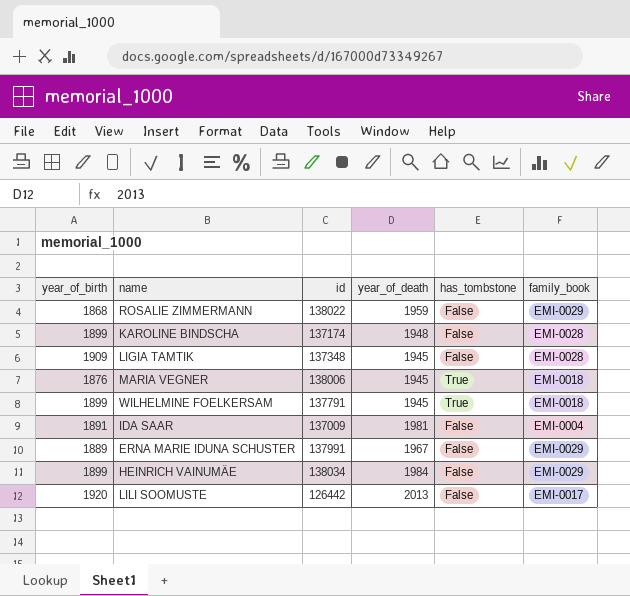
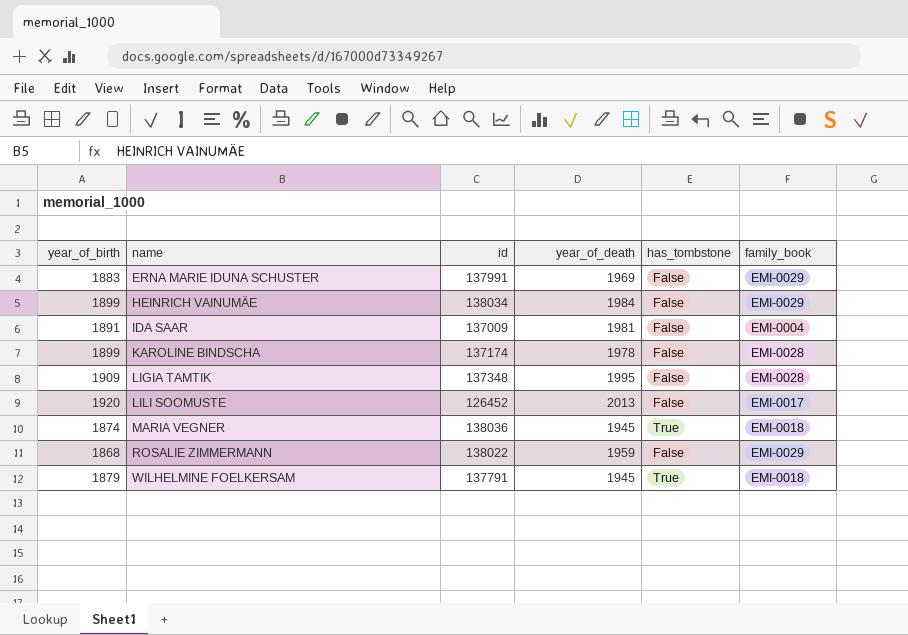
row order: none -> name ascending
ERNA MARIE IDUNA SCHUSTER | year_of_birth: 1889 -> 1883
ERNA MARIE IDUNA SCHUSTER | year_of_death: 1967 -> 1969
KAROLINE BINDSCHA | year_of_death: 1948 -> 1978
LIGIA TAMTIK | year_of_death: 1945 -> 1995
LILI SOOMUSTE | id: 126442 -> 126452
MARIA VEGNER | year_of_birth: 1876 -> 1874
MARIA VEGNER | id: 138006 -> 138036
WILHELMINE FOELKERSAM | year_of_birth: 1899 -> 1879

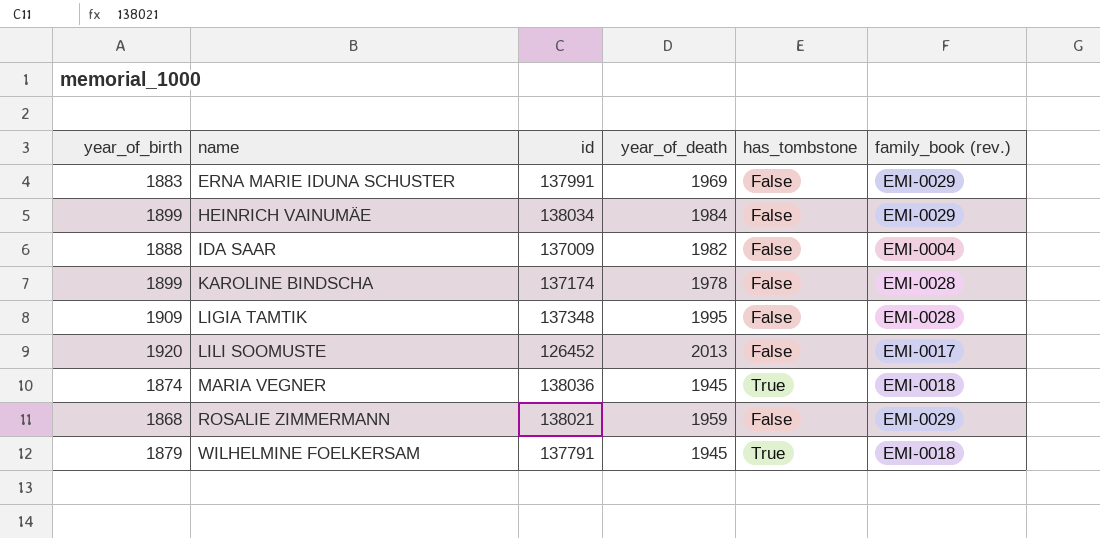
column name: family_book -> family_book (rev.)
IDA SAAR | year_of_birth: 1891 -> 1888
IDA SAAR | year_of_death: 1981 -> 1982
ROSALIE ZIMMERMANN | id: 138022 -> 138021

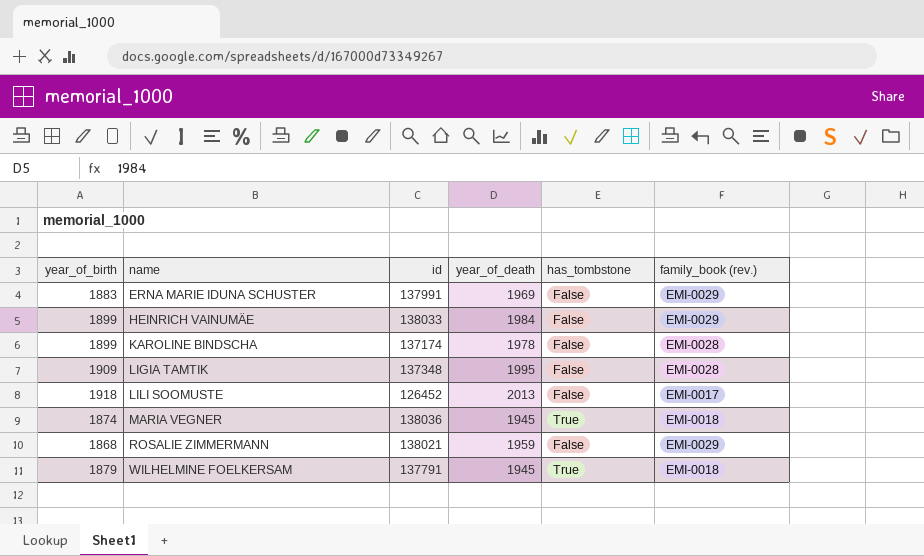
row IDA SAAR: 1888 | 137009 | 1982 | False | EMI-0004 -> none
HEINRICH VAINUMÄE | id: 138034 -> 138033
LILI SOOMUSTE | year_of_birth: 1920 -> 1918

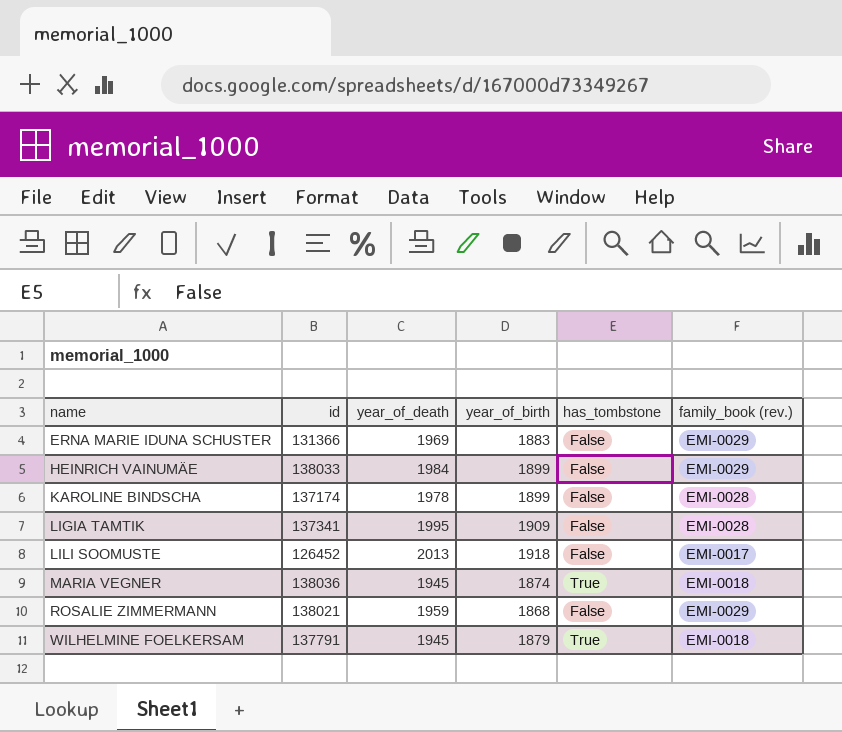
column year_of_birth | position: 1 -> 4
ERNA MARIE IDUNA SCHUSTER | id: 137991 -> 131366
LIGIA TAMTIK | id: 137348 -> 137341

